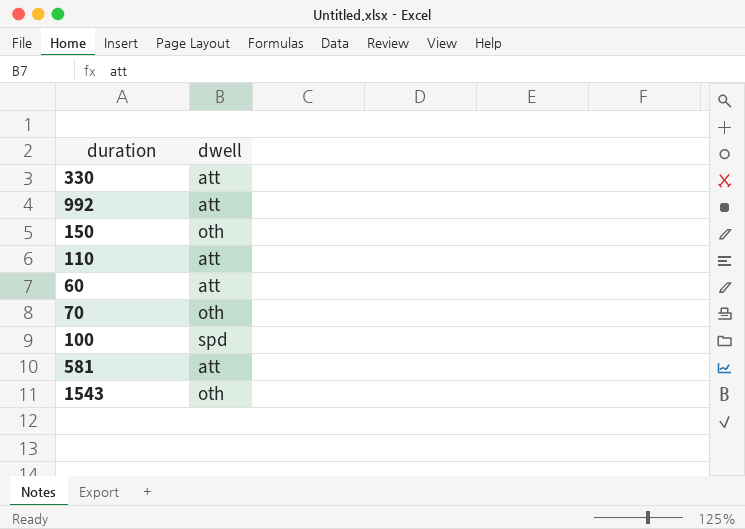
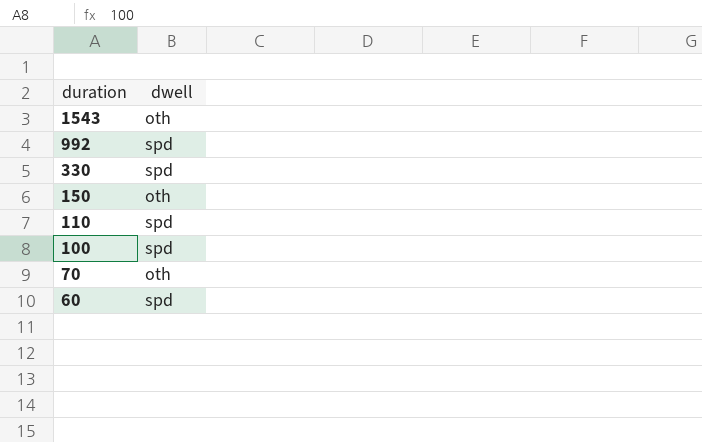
row order: none -> duration descending
row 581: att -> none
992 | dwell: att -> spd
330 | dwell: att -> spd
110 | dwell: att -> spd
60 | dwell: att -> spd

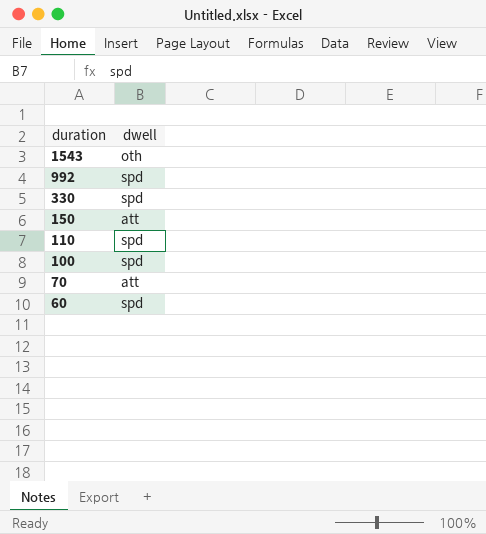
150 | dwell: oth -> att
70 | dwell: oth -> att

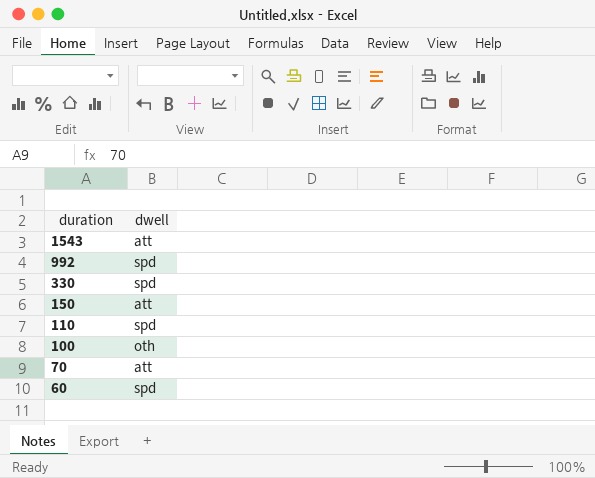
1543 | dwell: oth -> att
100 | dwell: spd -> oth

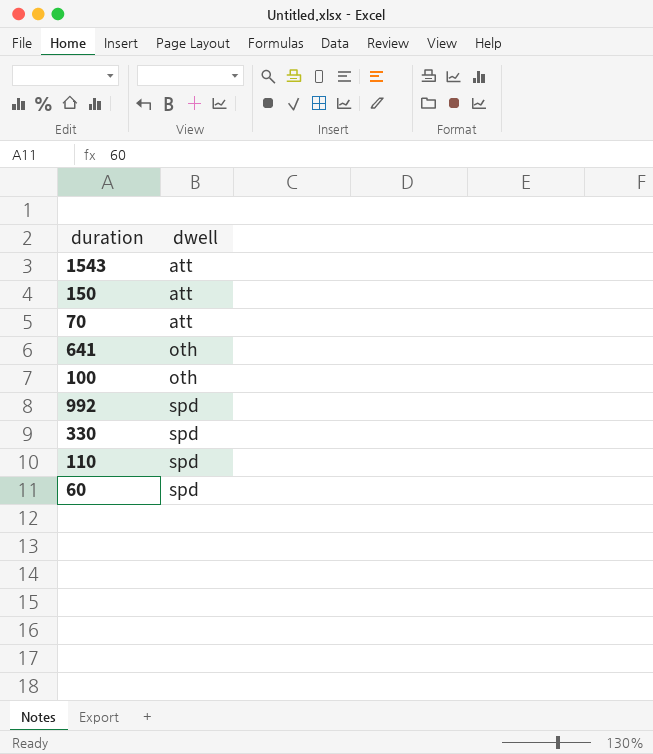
row order: duration descending -> dwell ascending
row 641: none -> oth

